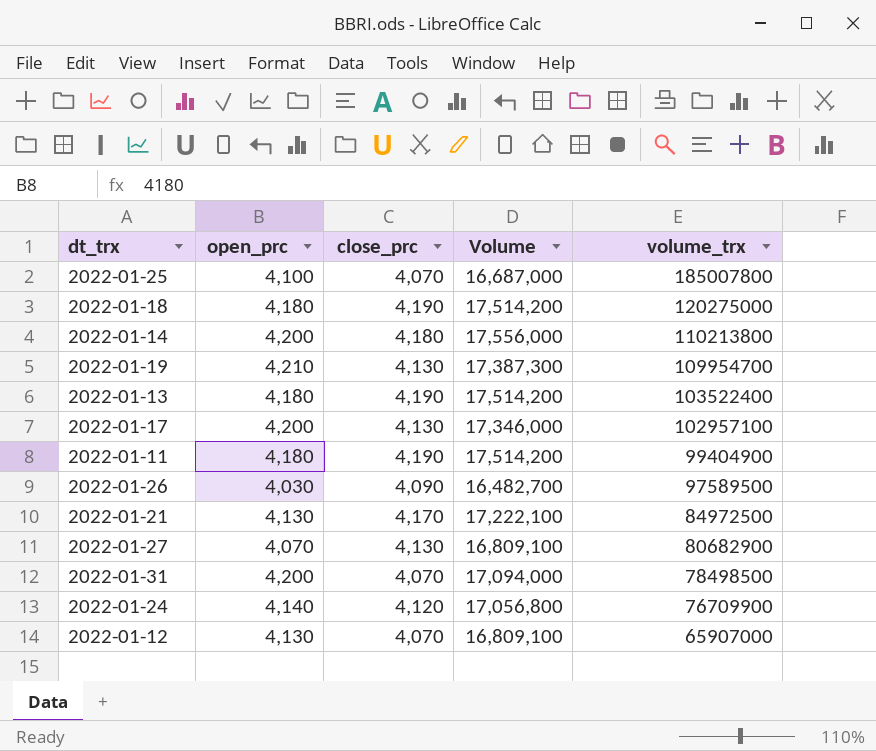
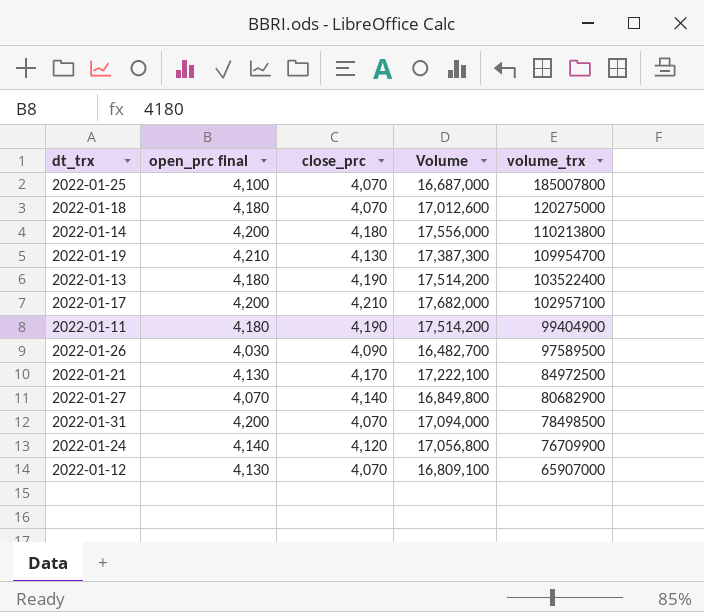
column name: open_prc -> open_prc final
2022-01-18 | close_prc: 4,190 -> 4,070
2022-01-18 | Volume: 17,514,200 -> 17,012,600
2022-01-17 | close_prc: 4,130 -> 4,210
2022-01-17 | Volume: 17,346,000 -> 17,682,000
2022-01-27 | close_prc: 4,130 -> 4,140
2022-01-27 | Volume: 16,809,100 -> 16,849,800

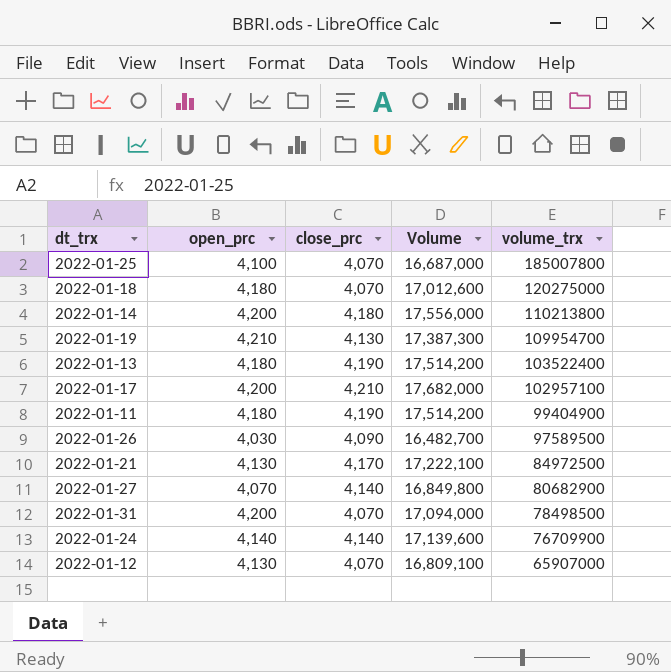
column name: open_prc final -> open_prc
2022-01-24 | close_prc: 4,120 -> 4,140
2022-01-24 | Volume: 17,056,800 -> 17,139,600

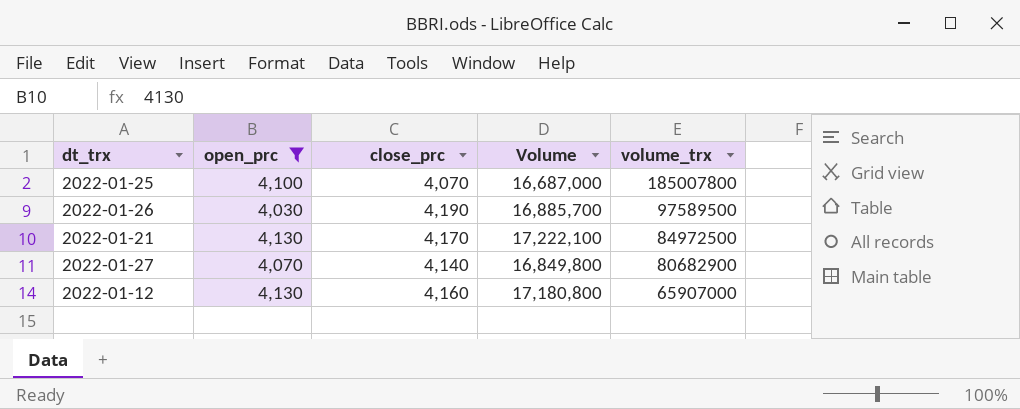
filter: none -> open_prc <= 4,130
2022-01-26 | close_prc: 4,090 -> 4,190
2022-01-26 | Volume: 16,482,700 -> 16,885,700
2022-01-12 | close_prc: 4,070 -> 4,160
2022-01-12 | Volume: 16,809,100 -> 17,180,800

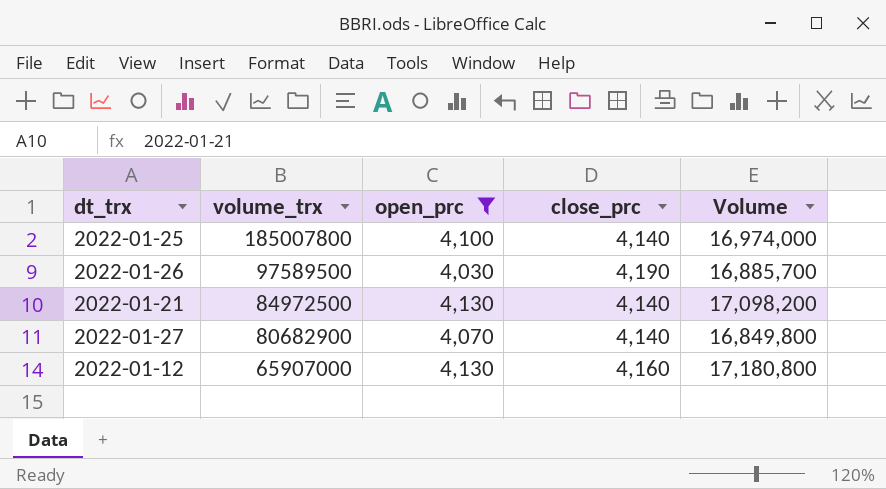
column volume_trx | position: 5 -> 2
2022-01-25 | close_prc: 4,070 -> 4,140
2022-01-25 | Volume: 16,687,000 -> 16,974,000
2022-01-21 | close_prc: 4,170 -> 4,140
2022-01-21 | Volume: 17,222,100 -> 17,098,200

